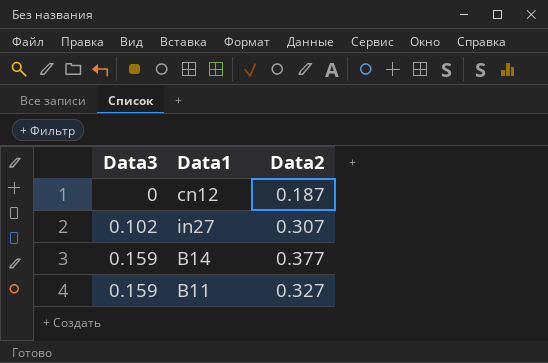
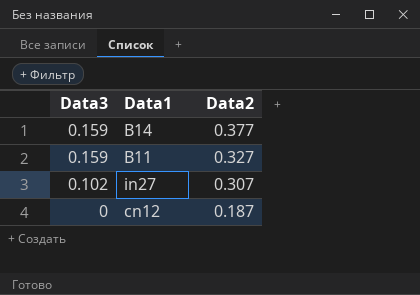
row order: Data3 ascending -> Data3 descending

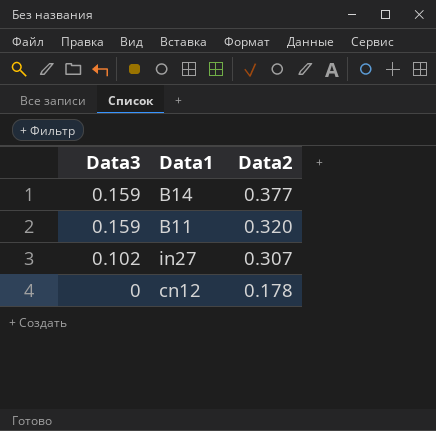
B11 | Data2: 0.327 -> 0.320
cn12 | Data2: 0.187 -> 0.178

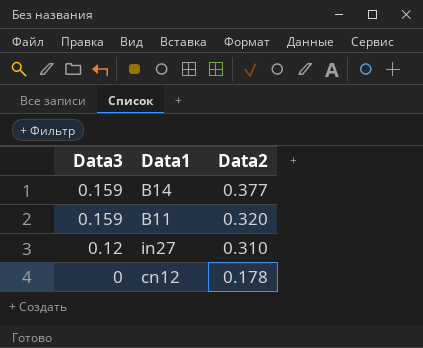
in27 | Data3: 0.102 -> 0.12
in27 | Data2: 0.307 -> 0.310

